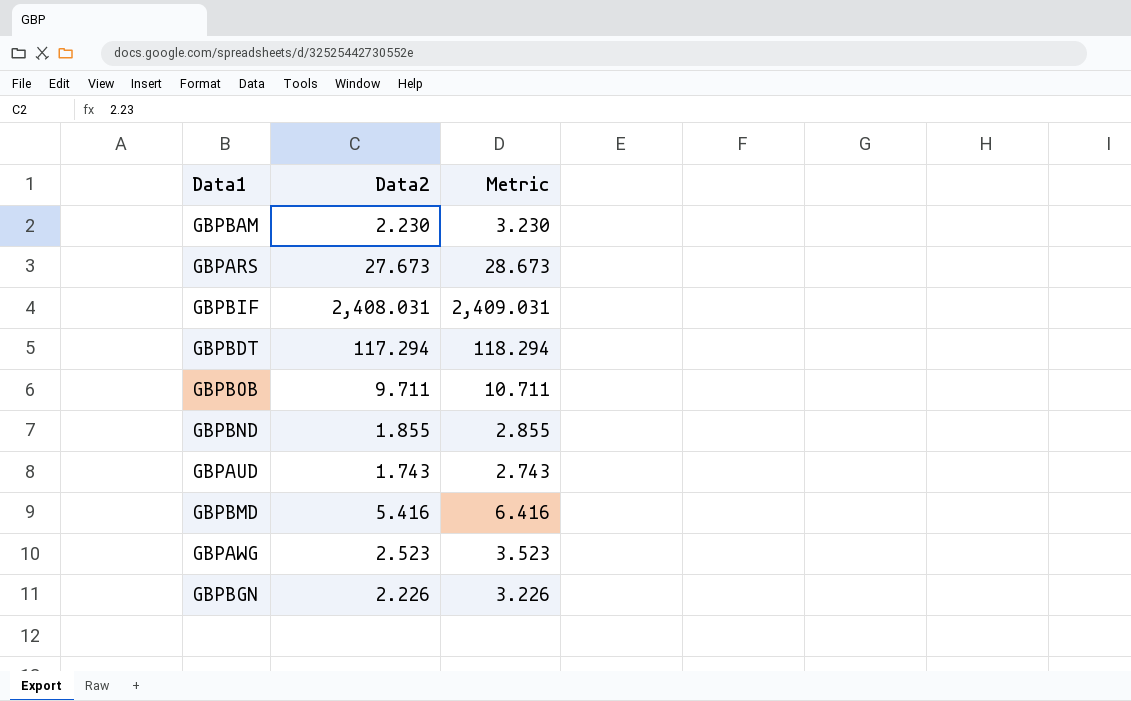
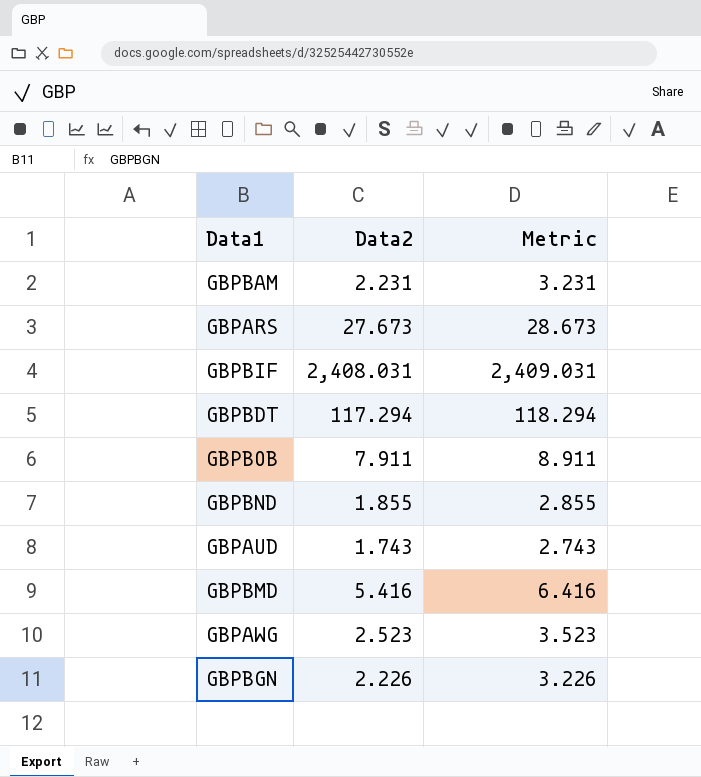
GBPBAM | Data2: 2.230 -> 2.231
GBPBAM | Metric: 3.230 -> 3.231
GBPBOB | Data2: 9.711 -> 7.911
GBPBOB | Metric: 10.711 -> 8.911

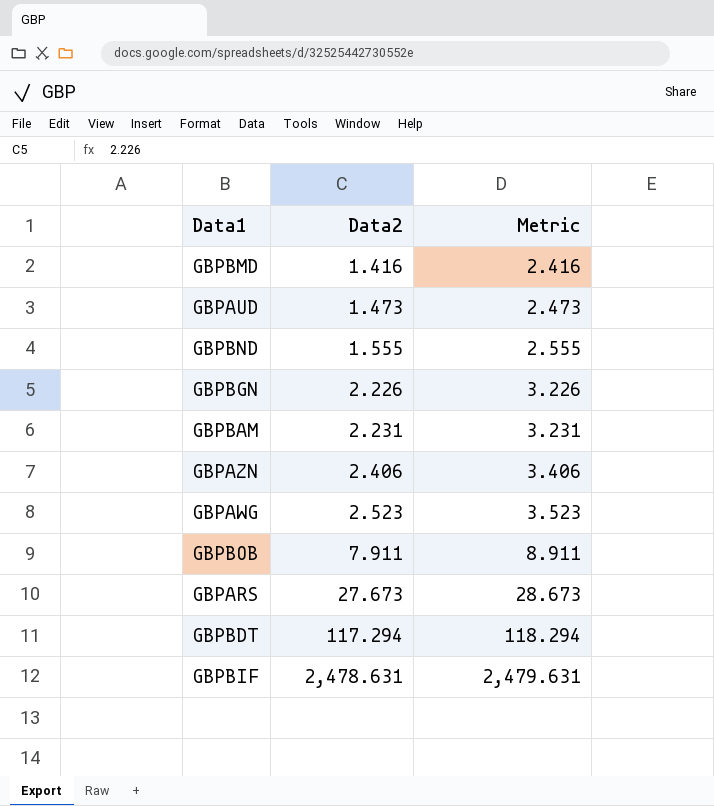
row order: none -> Data2 ascending
GBPBMD | Data2: 5.416 -> 1.416
GBPBMD | Metric: 6.416 -> 2.416
GBPAUD | Data2: 1.743 -> 1.473
GBPAUD | Metric: 2.743 -> 2.473
GBPBND | Data2: 1.855 -> 1.555
GBPBND | Metric: 2.855 -> 2.555
row GBPAZN: none -> 2.406 | 3.406
GBPBIF | Data2: 2,408.031 -> 2,478.631
GBPBIF | Metric: 2,409.031 -> 2,479.631

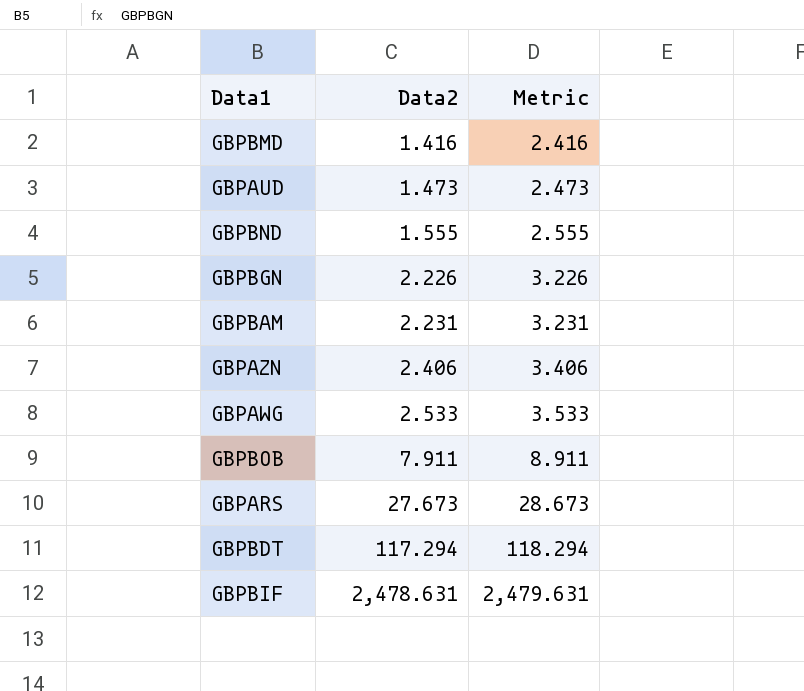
GBPAWG | Data2: 2.523 -> 2.533
GBPAWG | Metric: 3.523 -> 3.533

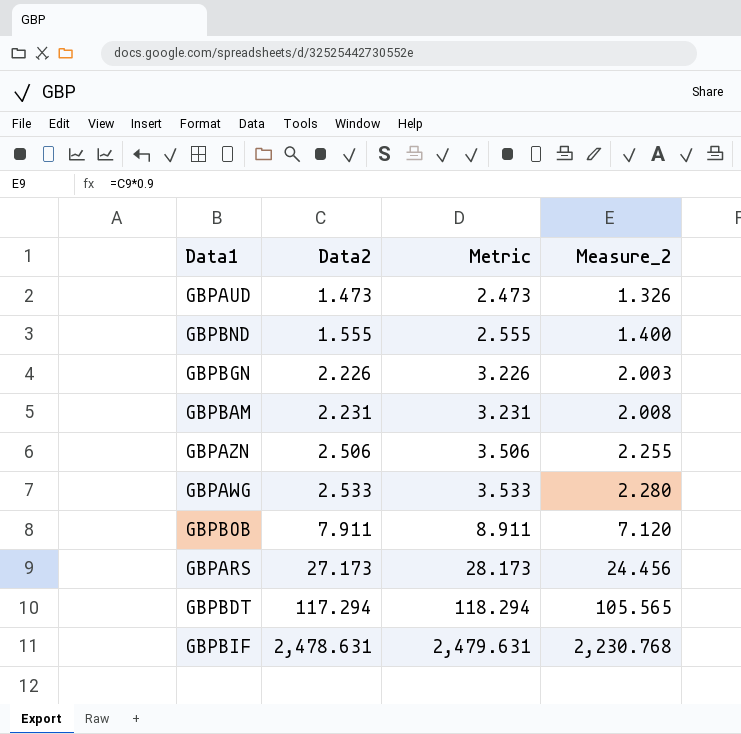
column Measure_2 | formula: none -> [Data2] * 0.9
row GBPBMD: 1.416 | 2.416 -> none
GBPAZN | Data2: 2.406 -> 2.506
GBPAZN | Metric: 3.406 -> 3.506
GBPARS | Data2: 27.673 -> 27.173
GBPARS | Metric: 28.673 -> 28.173

